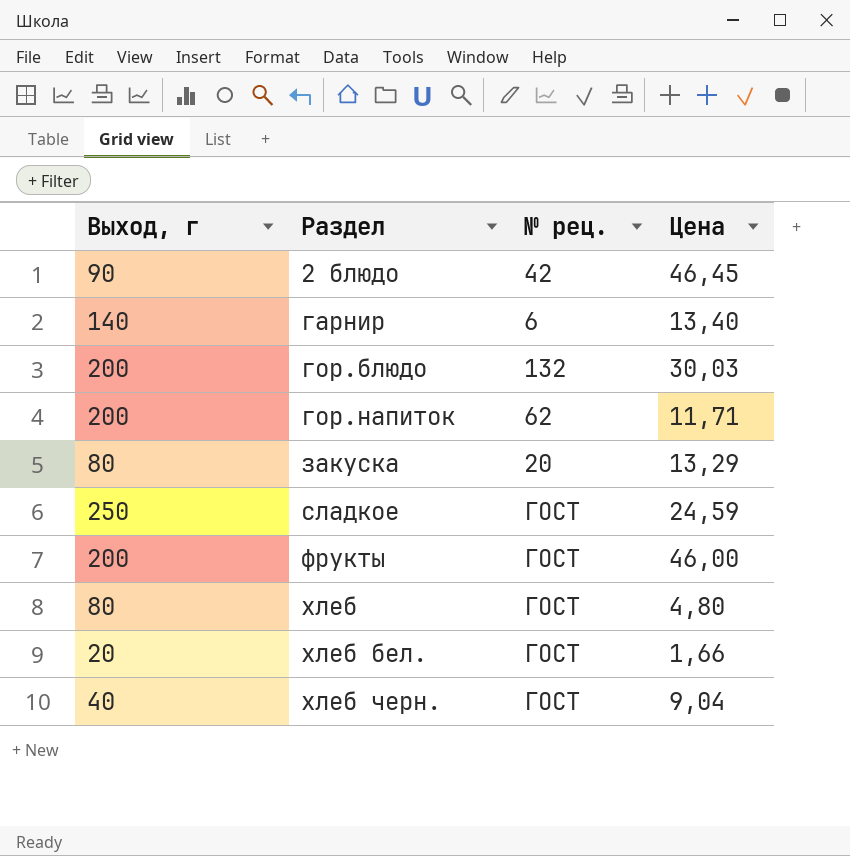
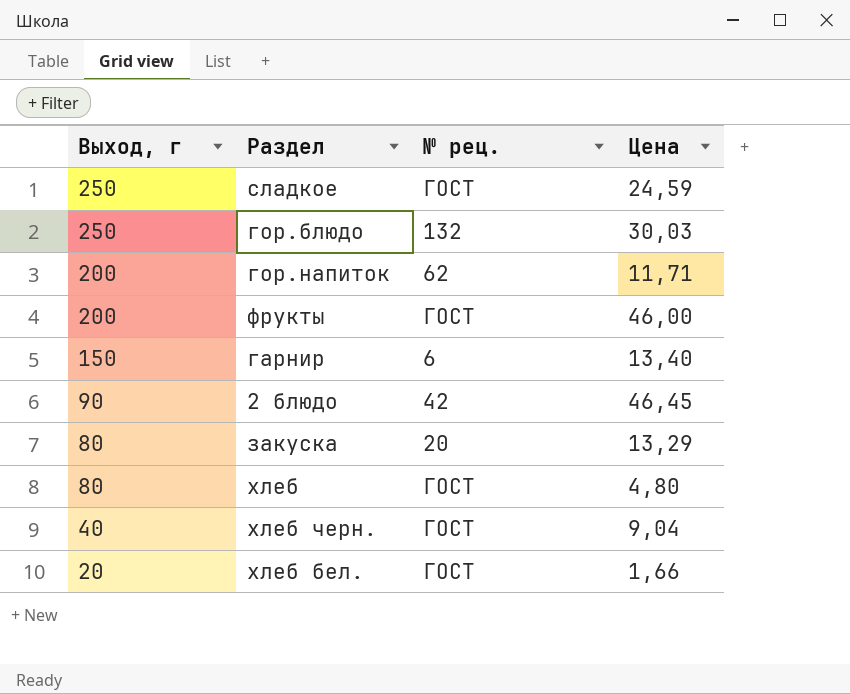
row order: Раздел ascending -> Выход, г descending
гор.блюдо | Выход, г: 200 -> 250
гарнир | Выход, г: 140 -> 150

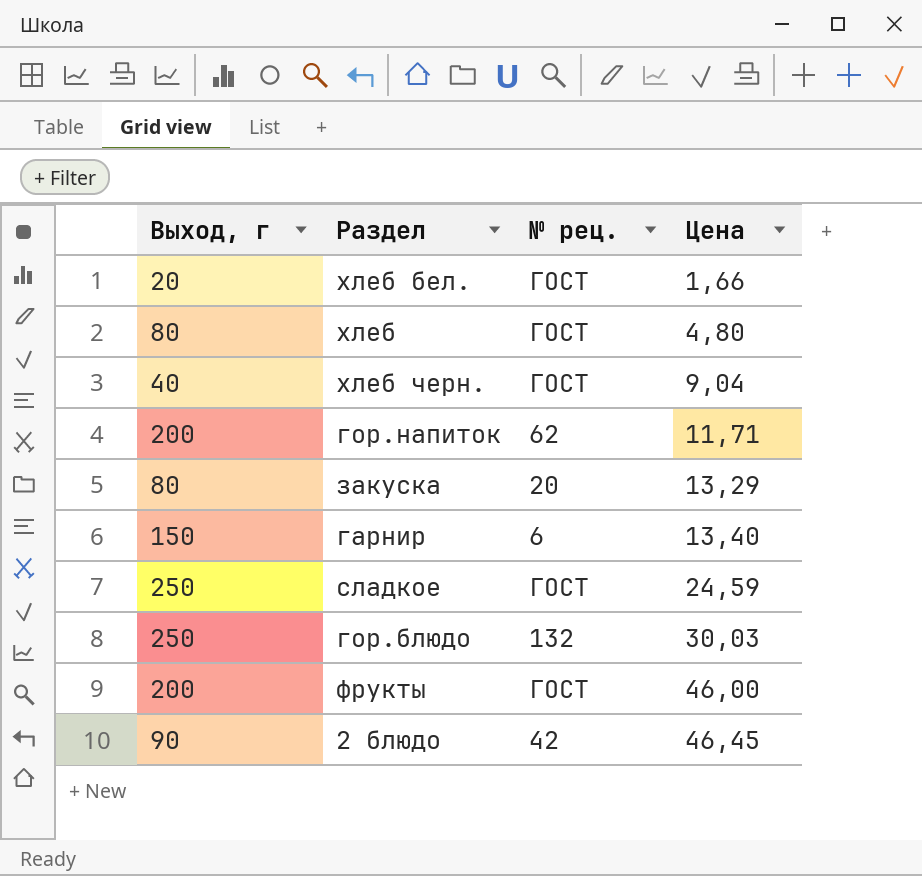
row order: Выход, г descending -> Цена ascending

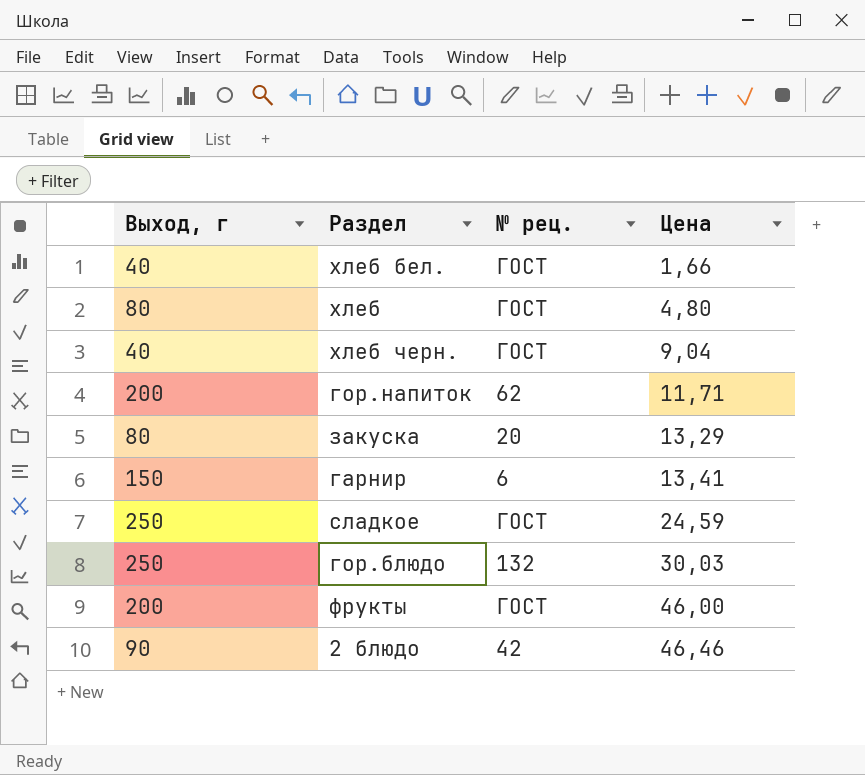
хлеб бел. | Выход, г: 20 -> 40
гарнир | Цена: 13,40 -> 13,41
2 блюдо | Цена: 46,45 -> 46,46

